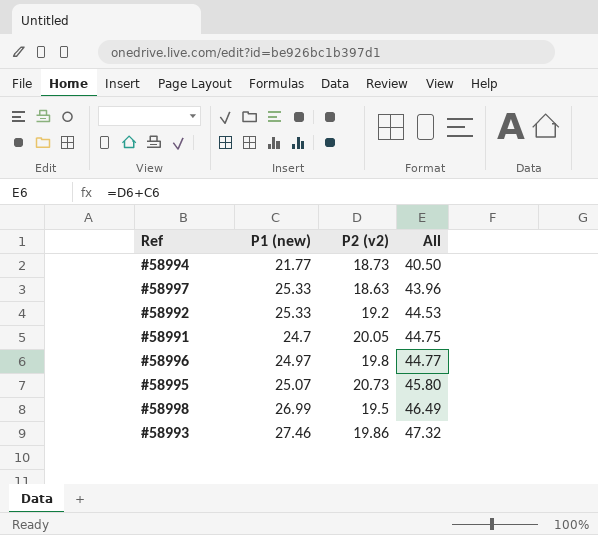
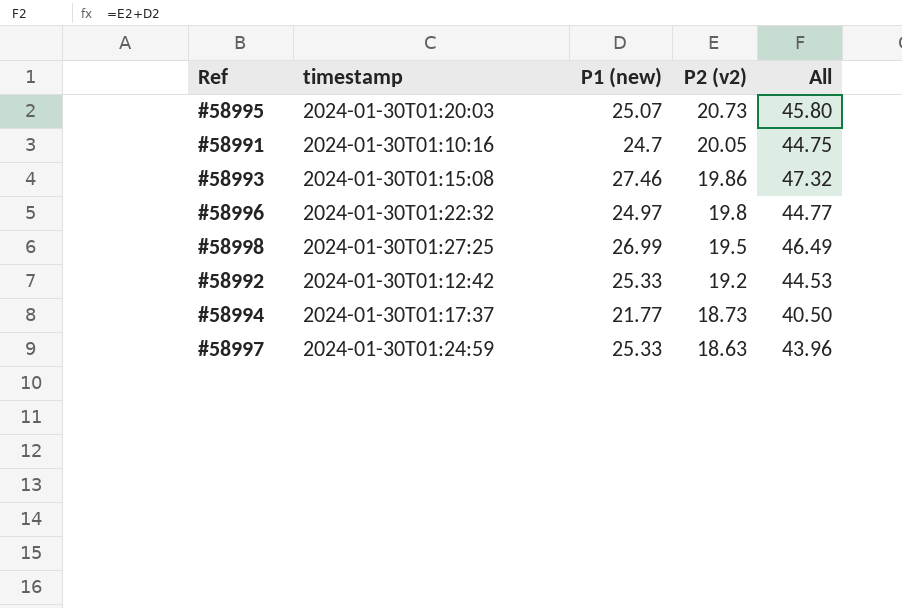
row order: All ascending -> P2 (v2) descending
column timestamp | position: none -> 2

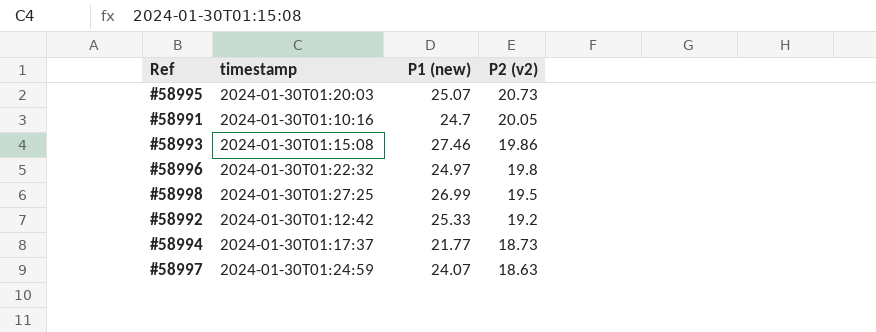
column All | formula: [P1 (new)] + [P2 (v2)] -> none
#58997 | P1 (new): 25.33 -> 24.07

